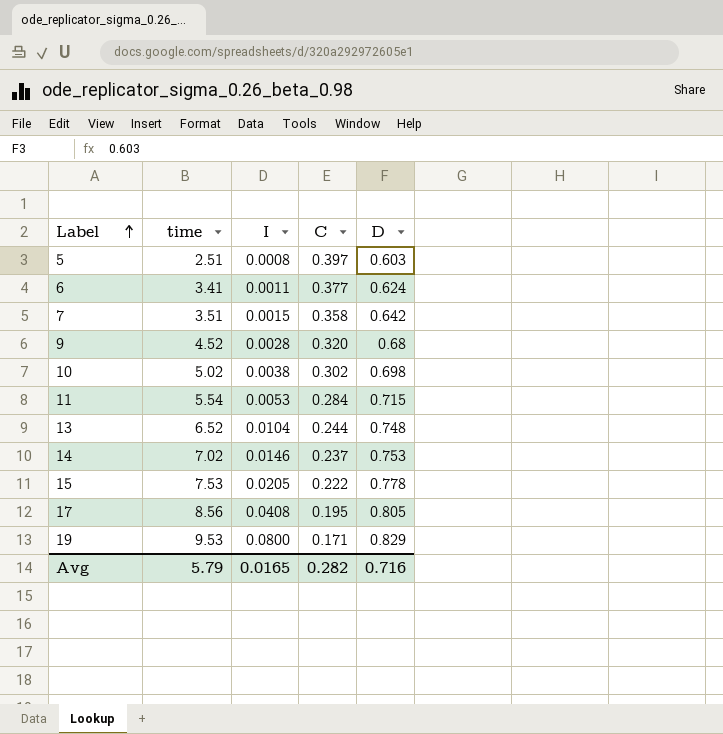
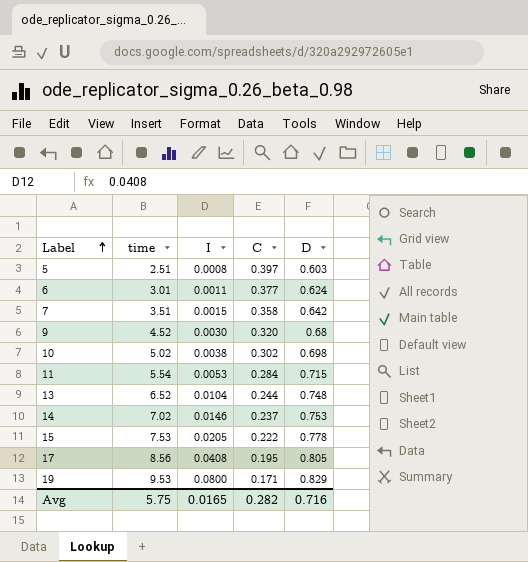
6 | time: 3.41 -> 3.01
9 | I: 0.0028 -> 0.0030
Avg | time: 5.79 -> 5.75

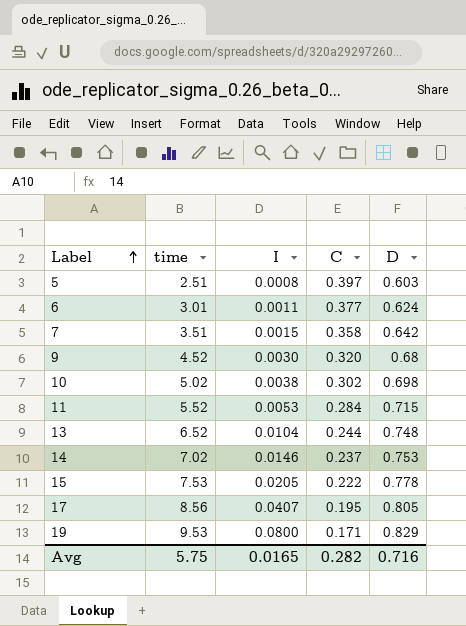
11 | time: 5.54 -> 5.52
17 | I: 0.0408 -> 0.0407

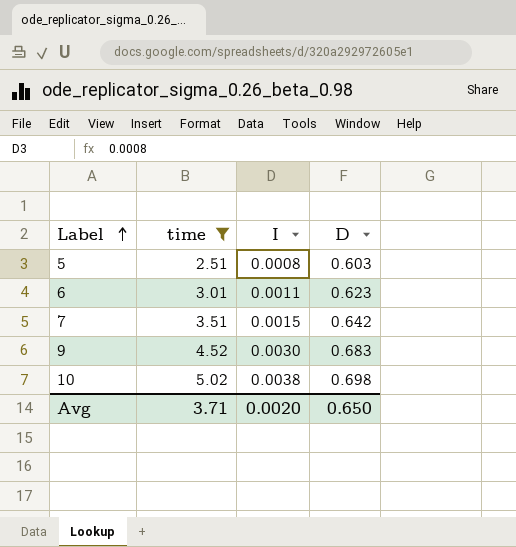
filter: none -> time <= 5.02
column C | position: 4 -> none
6 | D: 0.624 -> 0.623
9 | D: 0.68 -> 0.683
Avg | time: 5.75 -> 3.71
Avg | I: 0.0165 -> 0.0020
Avg | D: 0.716 -> 0.650

